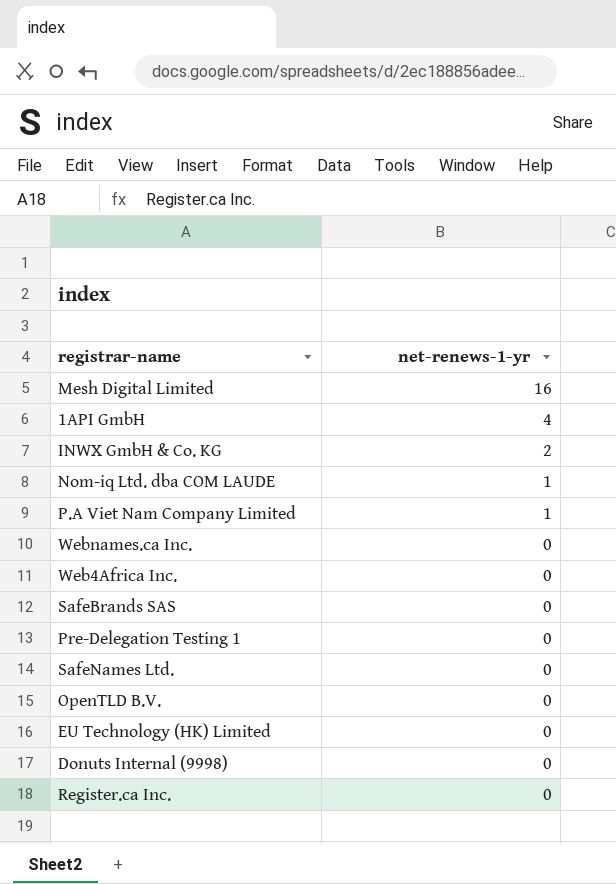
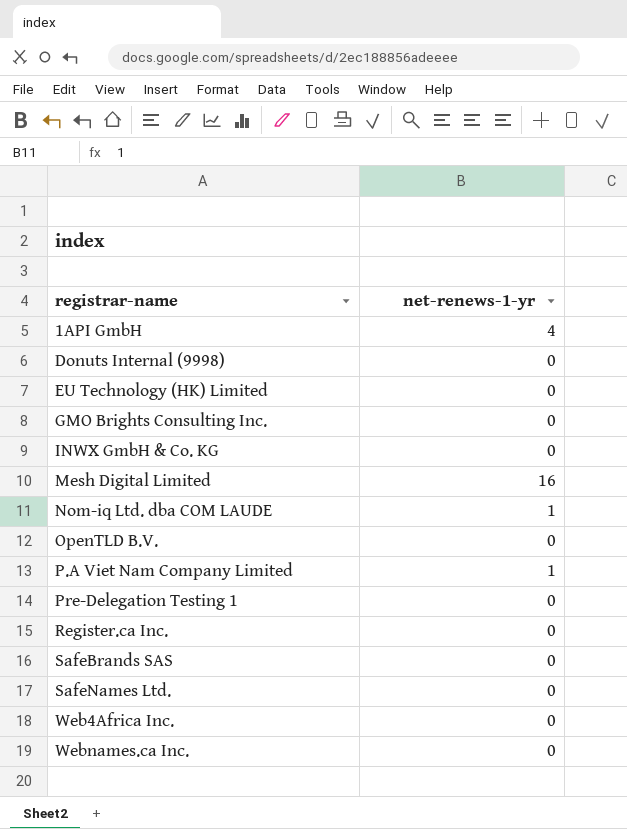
row order: net-renews-1-yr descending -> registrar-name ascending
row GMO Brights Consulting Inc.: none -> 0
INWX GmbH & Co. KG | net-renews-1-yr: 2 -> 0

